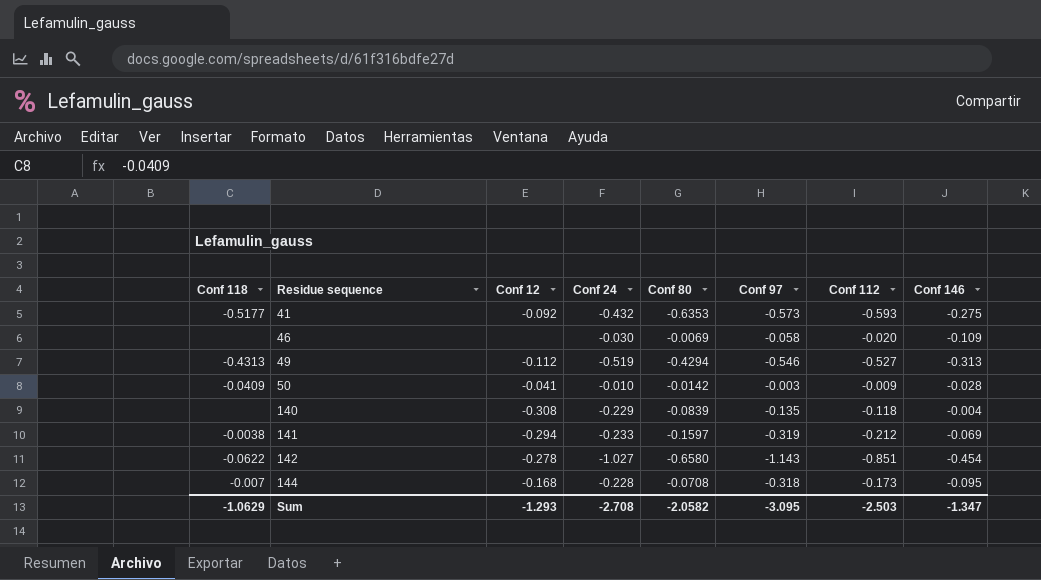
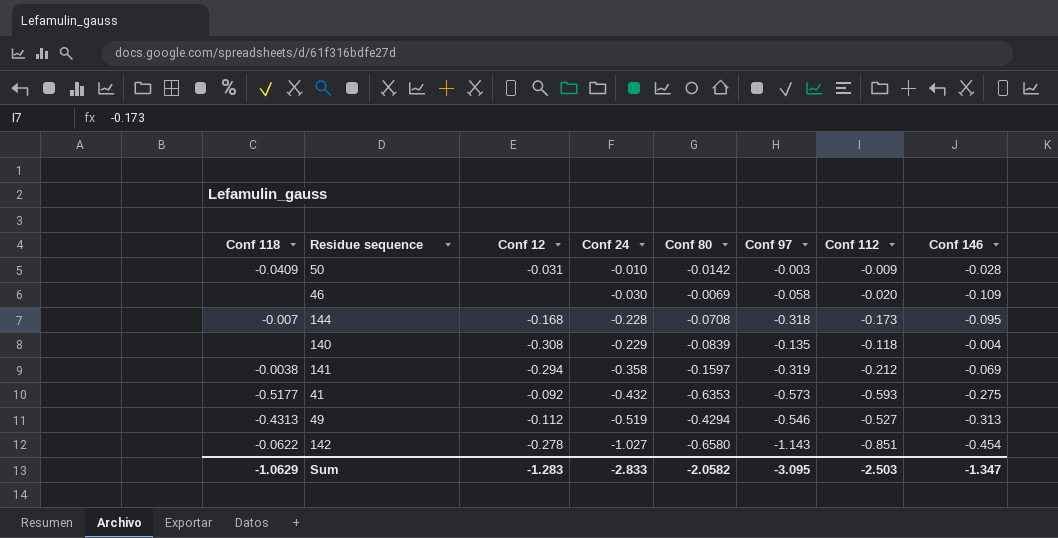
row order: Residue sequence ascending -> Conf 24 descending
50 | Conf 12: -0.041 -> -0.031
141 | Conf 24: -0.233 -> -0.358
Sum | Conf 12: -1.293 -> -1.283
Sum | Conf 24: -2.708 -> -2.833

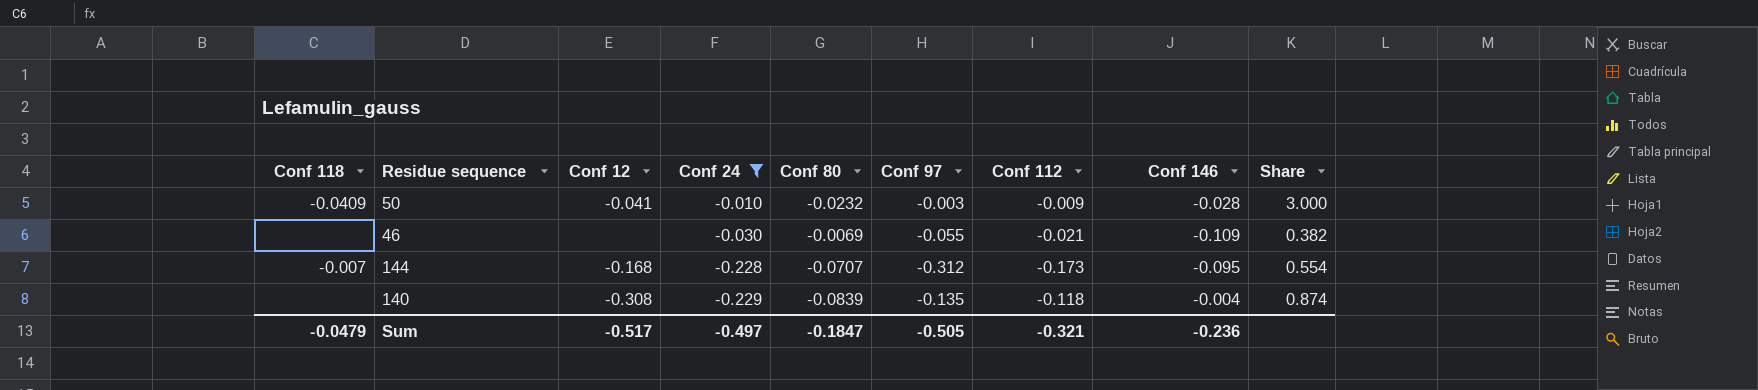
filter: none -> Conf 24 >= -0.229
column Share | formula: none -> [Conf 112] / [Conf 97]
50 | Conf 12: -0.031 -> -0.041
50 | Conf 80: -0.0142 -> -0.0232
46 | Conf 97: -0.058 -> -0.055
46 | Conf 112: -0.020 -> -0.021
144 | Conf 80: -0.0708 -> -0.0707
144 | Conf 97: -0.318 -> -0.312
Sum | Conf 118: -1.0629 -> -0.0479
Sum | Conf 12: -1.283 -> -0.517
Sum | Conf 24: -2.833 -> -0.497
Sum | Conf 80: -2.0582 -> -0.1847
Sum | Conf 97: -3.095 -> -0.505
Sum | Conf 112: -2.503 -> -0.321
Sum | Conf 146: -1.347 -> -0.236

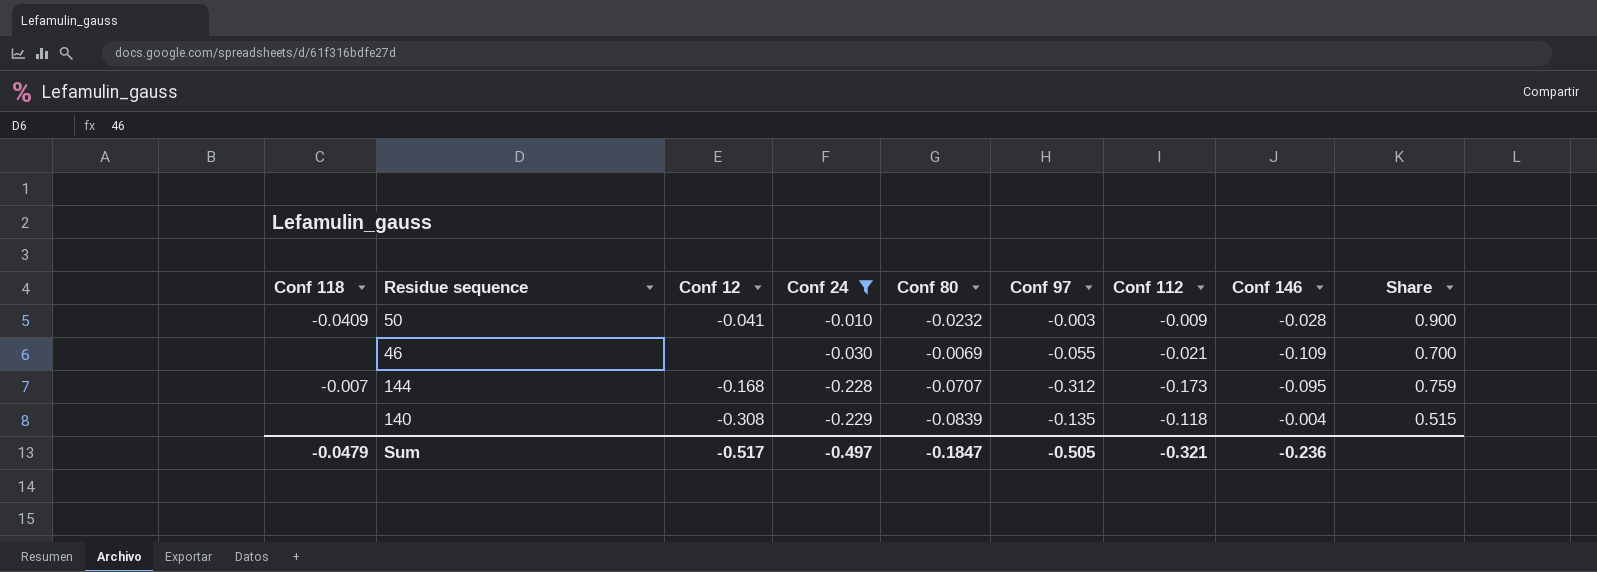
column Share | formula: [Conf 112] / [Conf 97] -> [Conf 112] / [Conf 24]

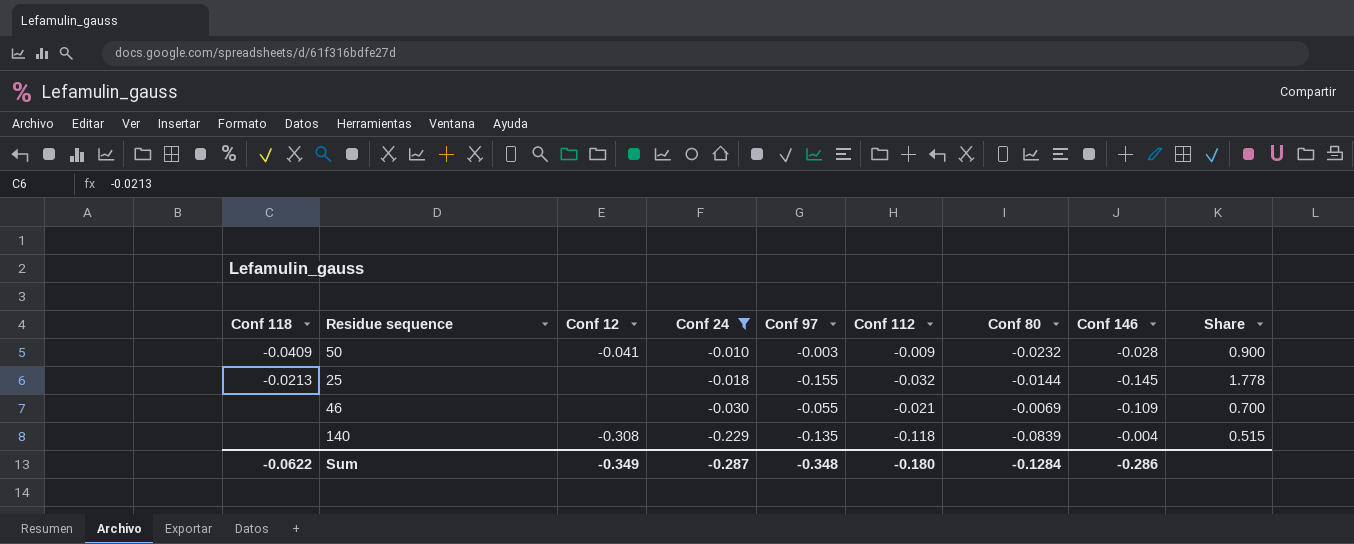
column Conf 80 | position: 5 -> 7
row 144: -0.007 | -0.168 | -0.228 | -0.0707 | -0.312 | -0.173 | -0.095 | 0.759 -> none
row 25: none -> -0.0213 | none | -0.018 | -0.155 | -0.032 | -0.0144 | -0.145 | 1.778
Sum | Conf 118: -0.0479 -> -0.0622
Sum | Conf 12: -0.517 -> -0.349
Sum | Conf 24: -0.497 -> -0.287
Sum | Conf 97: -0.505 -> -0.348
Sum | Conf 112: -0.321 -> -0.180
Sum | Conf 80: -0.1847 -> -0.1284
Sum | Conf 146: -0.236 -> -0.286

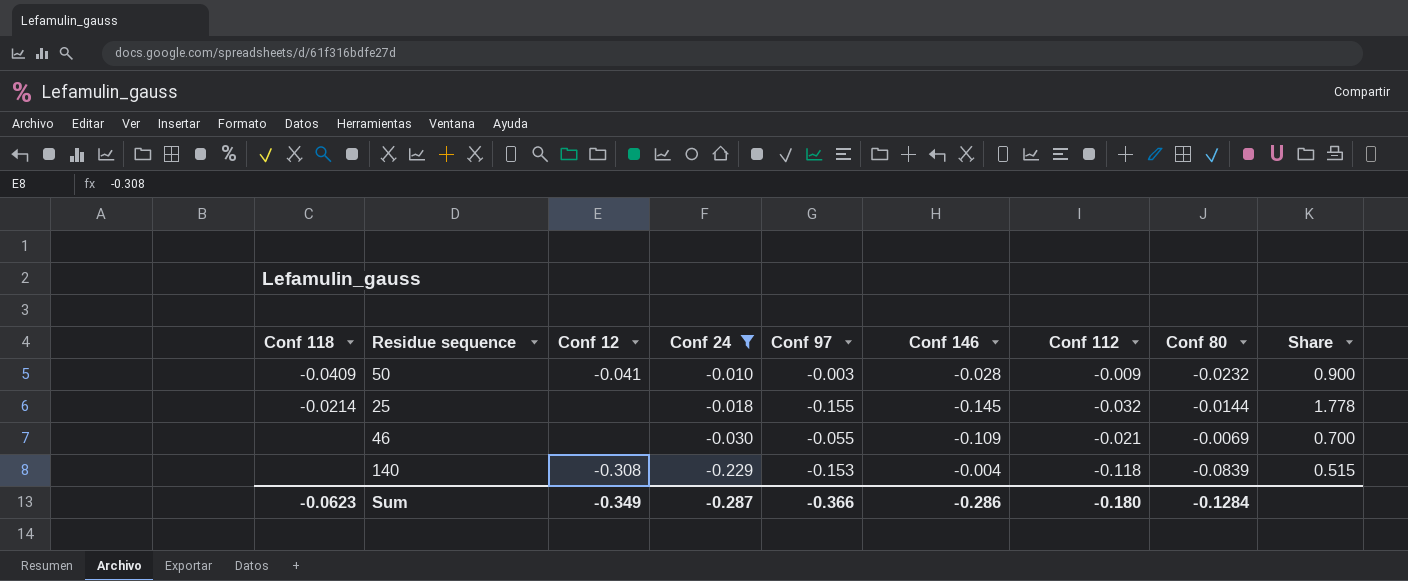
column Conf 146 | position: 8 -> 6
25 | Conf 118: -0.0213 -> -0.0214
140 | Conf 97: -0.135 -> -0.153
Sum | Conf 118: -0.0622 -> -0.0623
Sum | Conf 97: -0.348 -> -0.366

